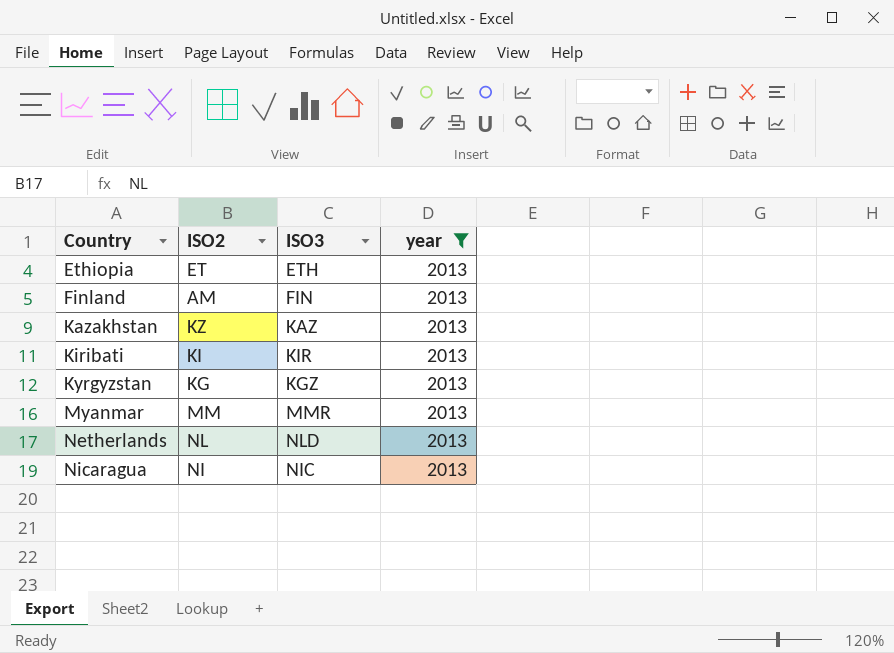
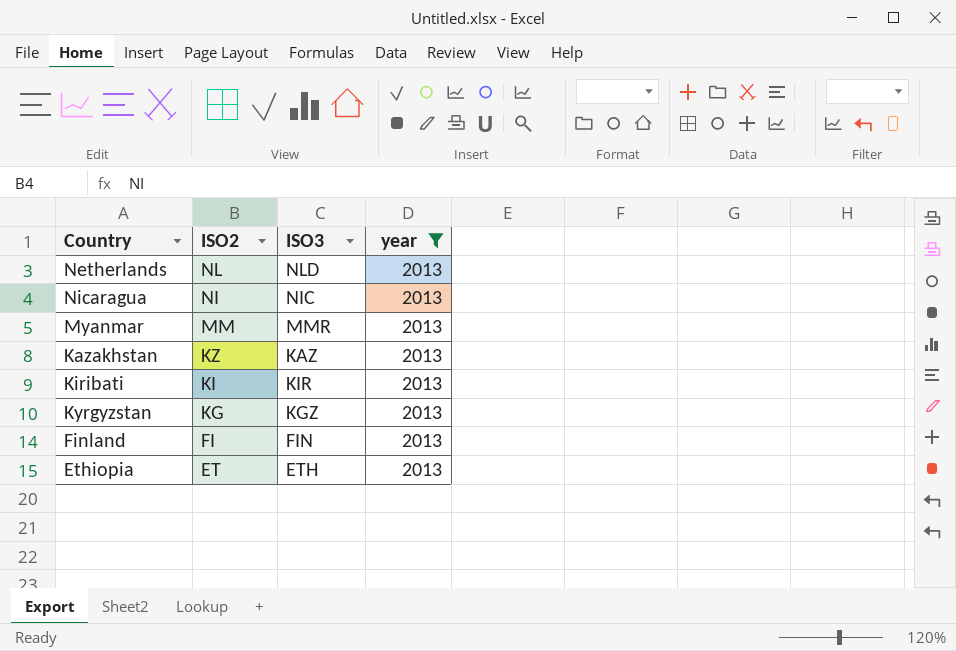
row order: Country ascending -> ISO2 descending
Finland | ISO2: AM -> FI

